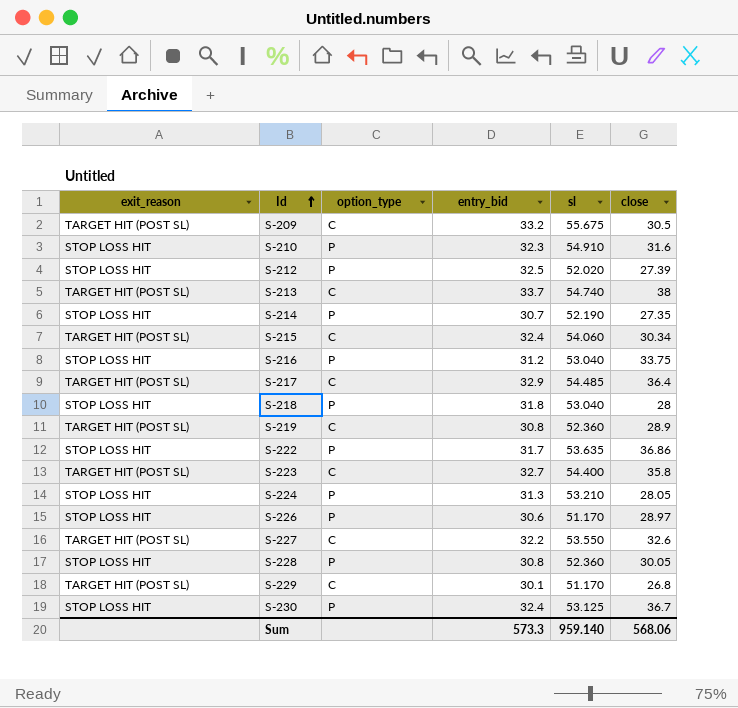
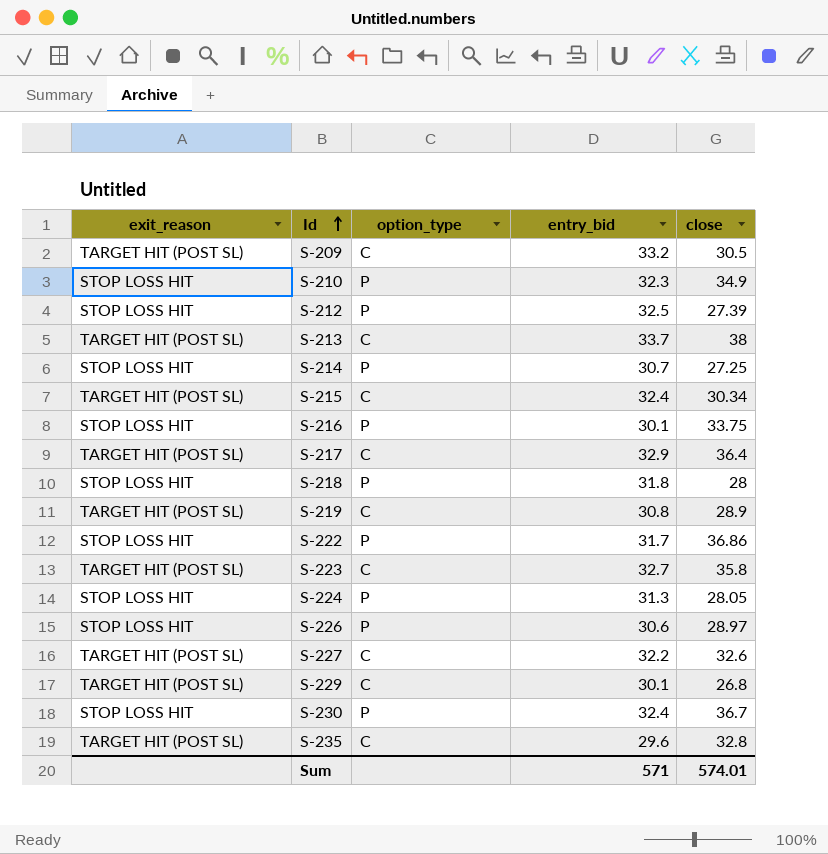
column sl | position: 5 -> none
row S-228: STOP LOSS HIT | P | 30.8 | 52.360 | 30.05 -> none
S-210 | close: 31.6 -> 34.9
S-214 | close: 27.35 -> 27.25
S-216 | entry_bid: 31.2 -> 30.1
row S-235: none -> TARGET HIT (POST SL) | C | 29.6 | 32.8
Sum | entry_bid: 573.3 -> 571
Sum | close: 568.06 -> 574.01

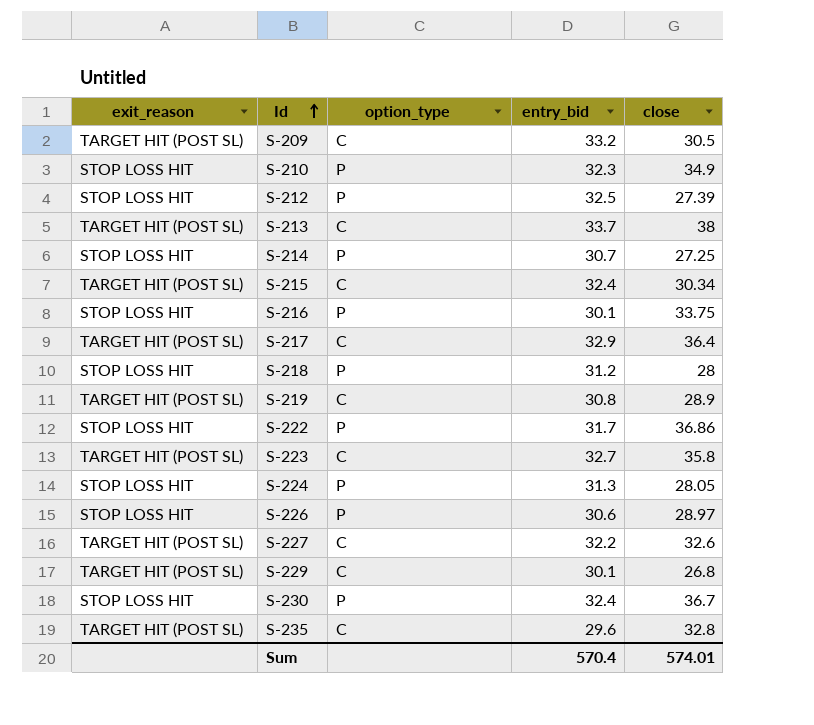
S-218 | entry_bid: 31.8 -> 31.2
Sum | entry_bid: 571 -> 570.4

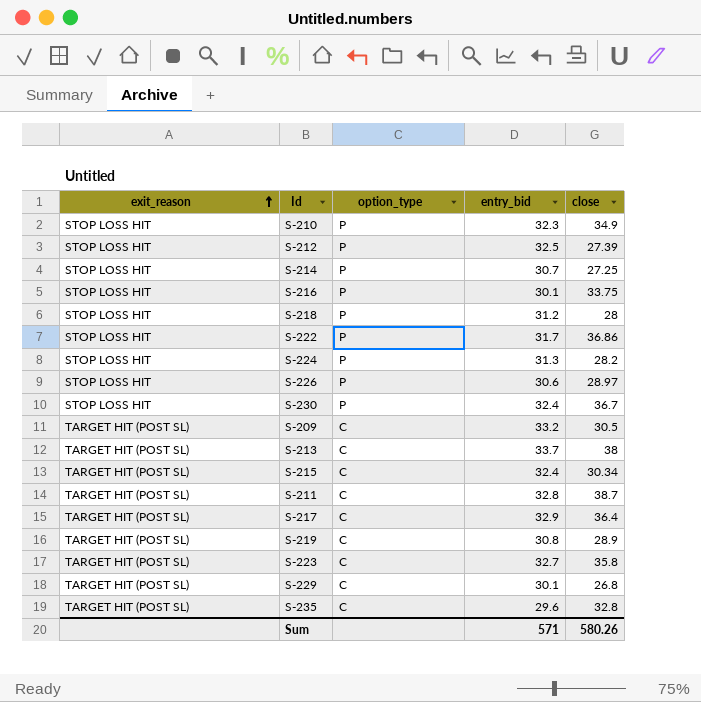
row order: Id ascending -> exit_reason ascending
row S-227: TARGET HIT (POST SL) | C | 32.2 | 32.6 -> none
S-224 | close: 28.05 -> 28.2
row S-211: none -> TARGET HIT (POST SL) | C | 32.8 | 38.7
Sum | entry_bid: 570.4 -> 571
Sum | close: 574.01 -> 580.26

